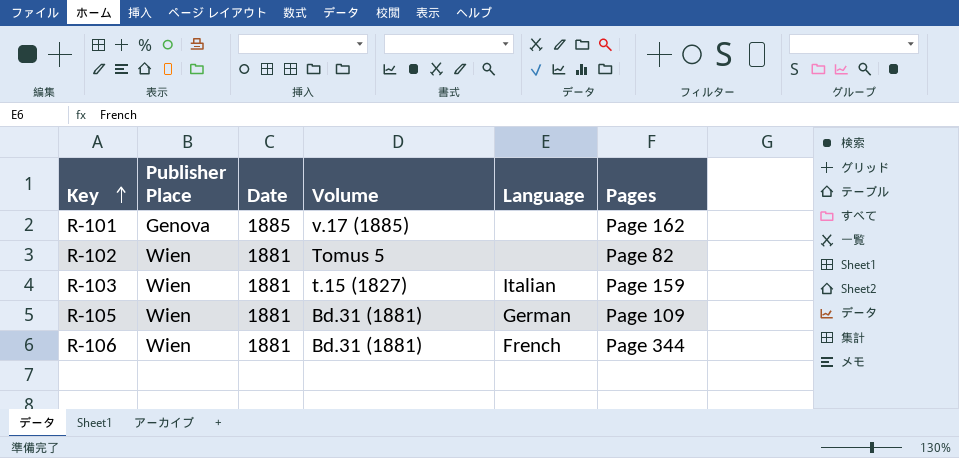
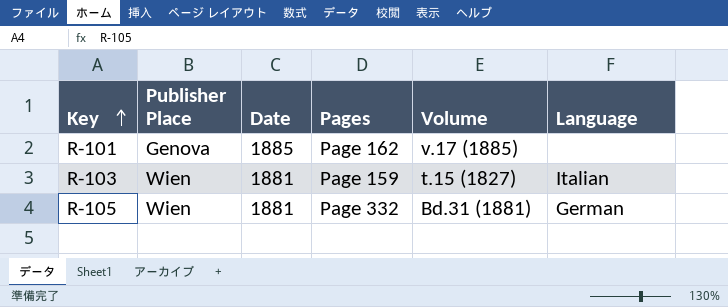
column Pages | position: 6 -> 4
row R-102: Wien | 1881 | Tomus 5 | none | Page 82 -> none
row R-106: Wien | 1881 | Bd.31 (1881) | French | Page 344 -> none
R-105 | Pages: Page 109 -> Page 332

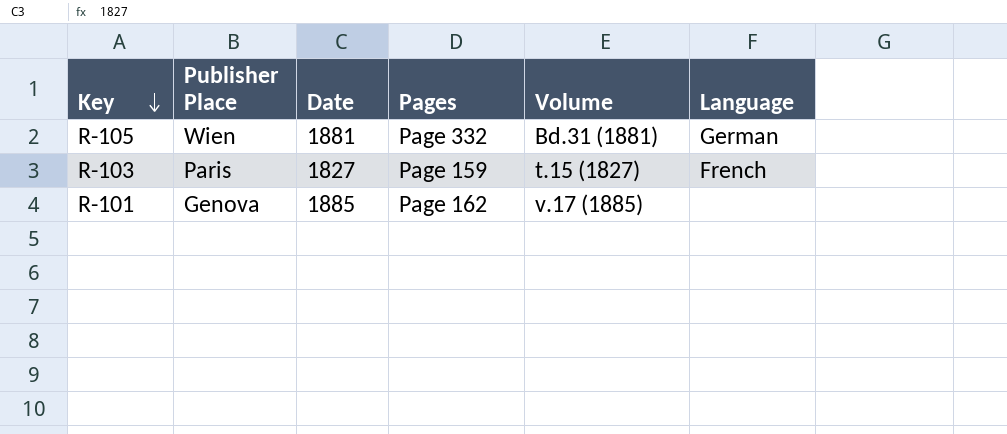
row order: Key ascending -> Key descending
R-103 | Publisher Place: Wien -> Paris
R-103 | Date: 1881 -> 1827
R-103 | Language: Italian -> French

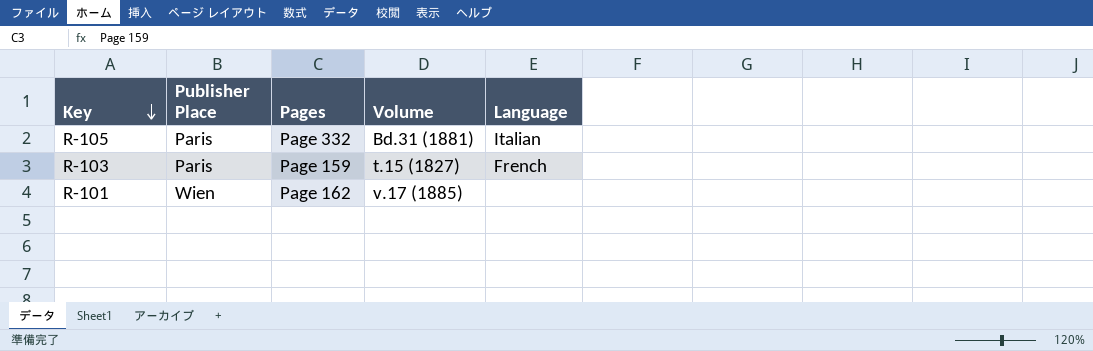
column Date | position: 3 -> none
R-105 | Publisher Place: Wien -> Paris
R-105 | Language: German -> Italian
R-101 | Publisher Place: Genova -> Wien

